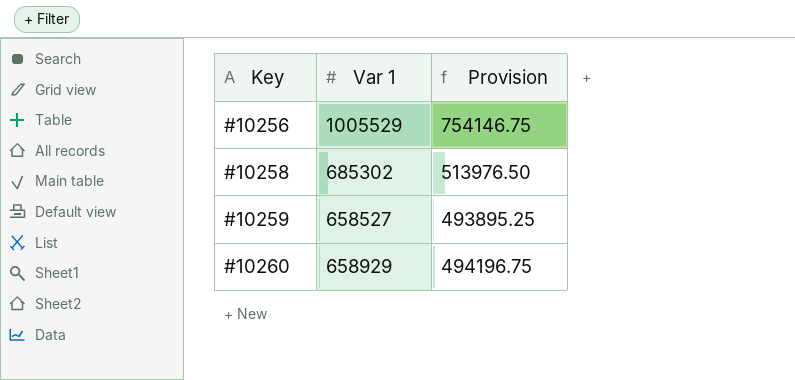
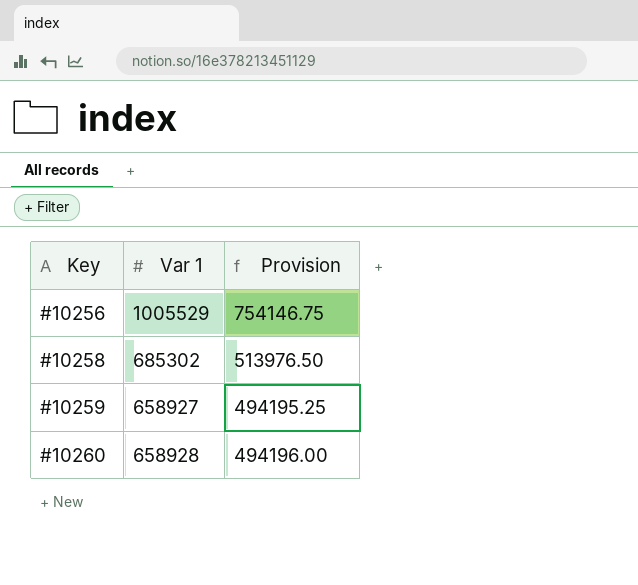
#10259 | Var 1: 658527 -> 658927
#10259 | Provision: 493895.25 -> 494195.25
#10260 | Var 1: 658929 -> 658928
#10260 | Provision: 494196.75 -> 494196.00

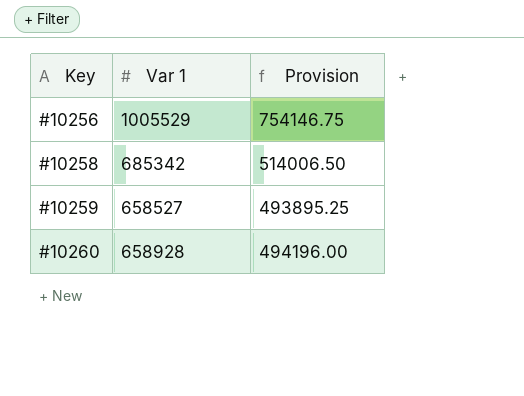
#10258 | Var 1: 685302 -> 685342
#10258 | Provision: 513976.50 -> 514006.50
#10259 | Var 1: 658927 -> 658527
#10259 | Provision: 494195.25 -> 493895.25

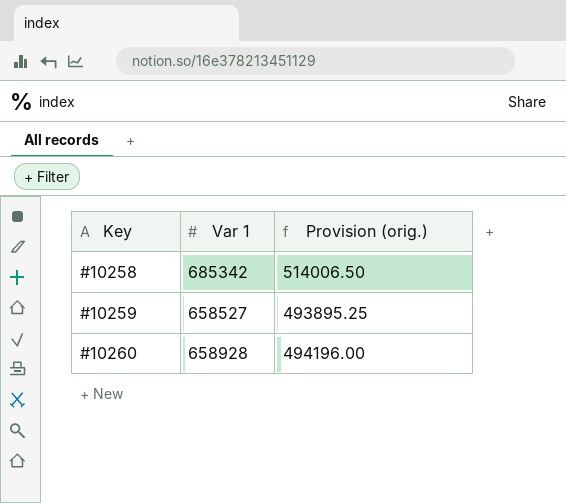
column name: Provision -> Provision (orig.)
row #10256: 1005529 | 754146.75 -> none

